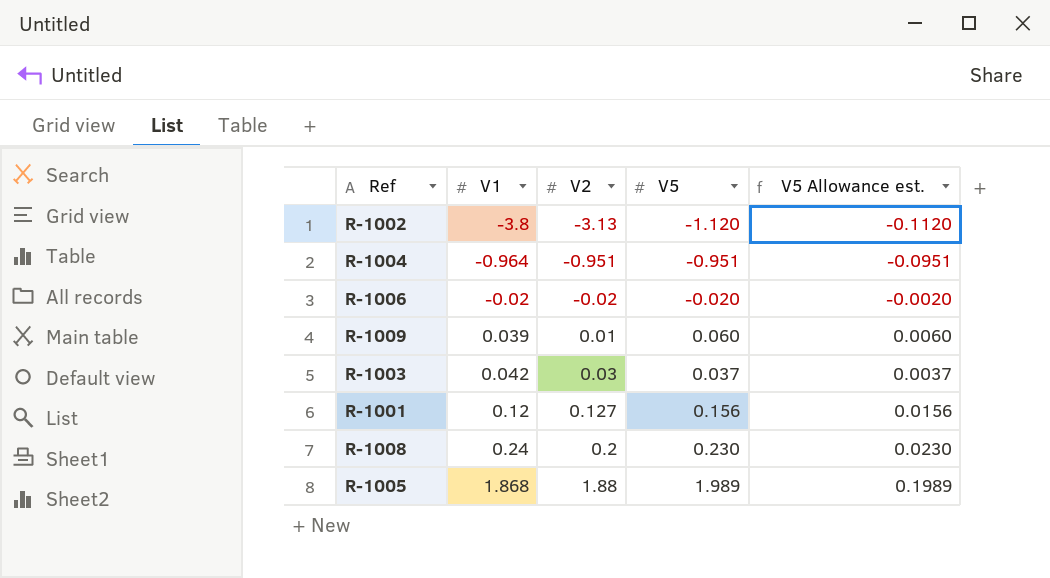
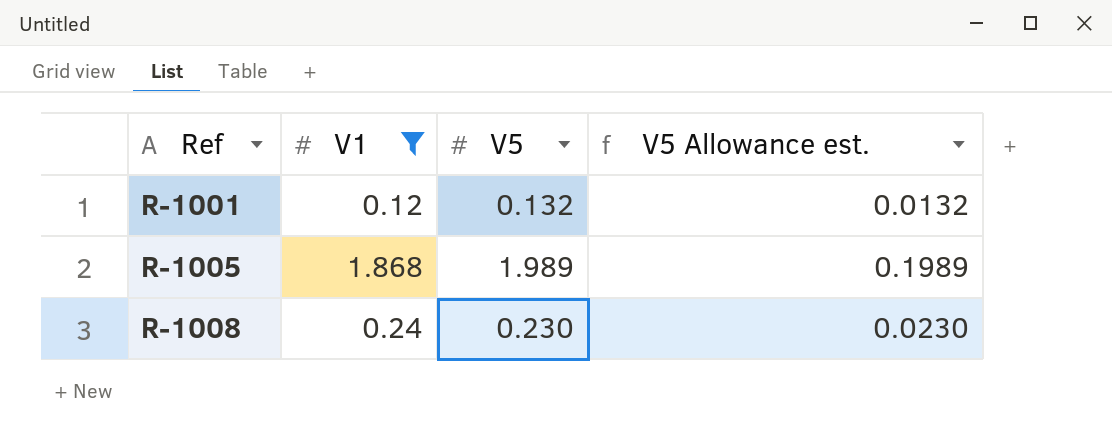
filter: none -> V1 >= 0.12
row order: V1 ascending -> Ref ascending
column V2 | position: 3 -> none
R-1001 | V5: 0.156 -> 0.132
R-1001 | V5 Allowance est.: 0.0156 -> 0.0132

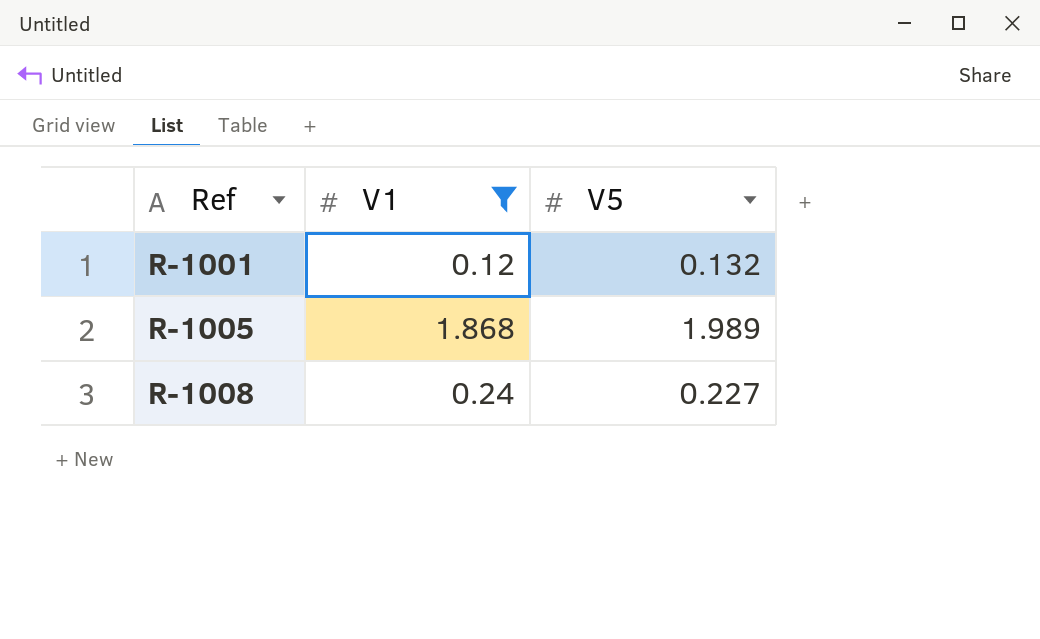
column V5 Allowance est. | formula: [V5] * 0.1 -> none
R-1008 | V5: 0.230 -> 0.227

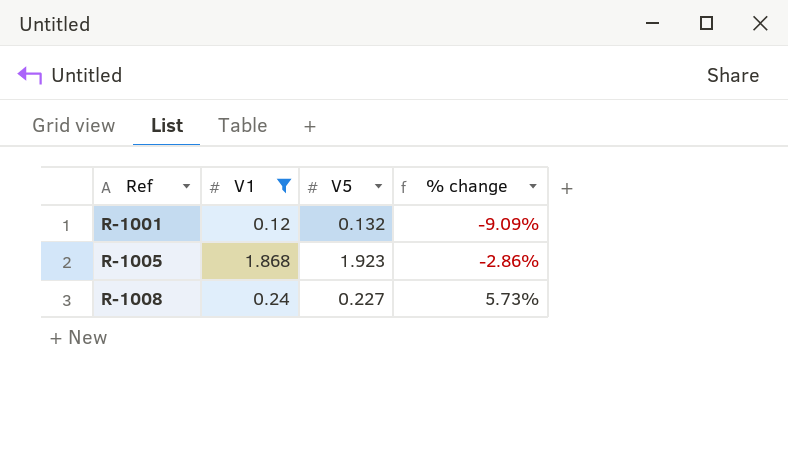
column % change | formula: none -> ([V1] - [V5]) / [V5]
R-1005 | V5: 1.989 -> 1.923

